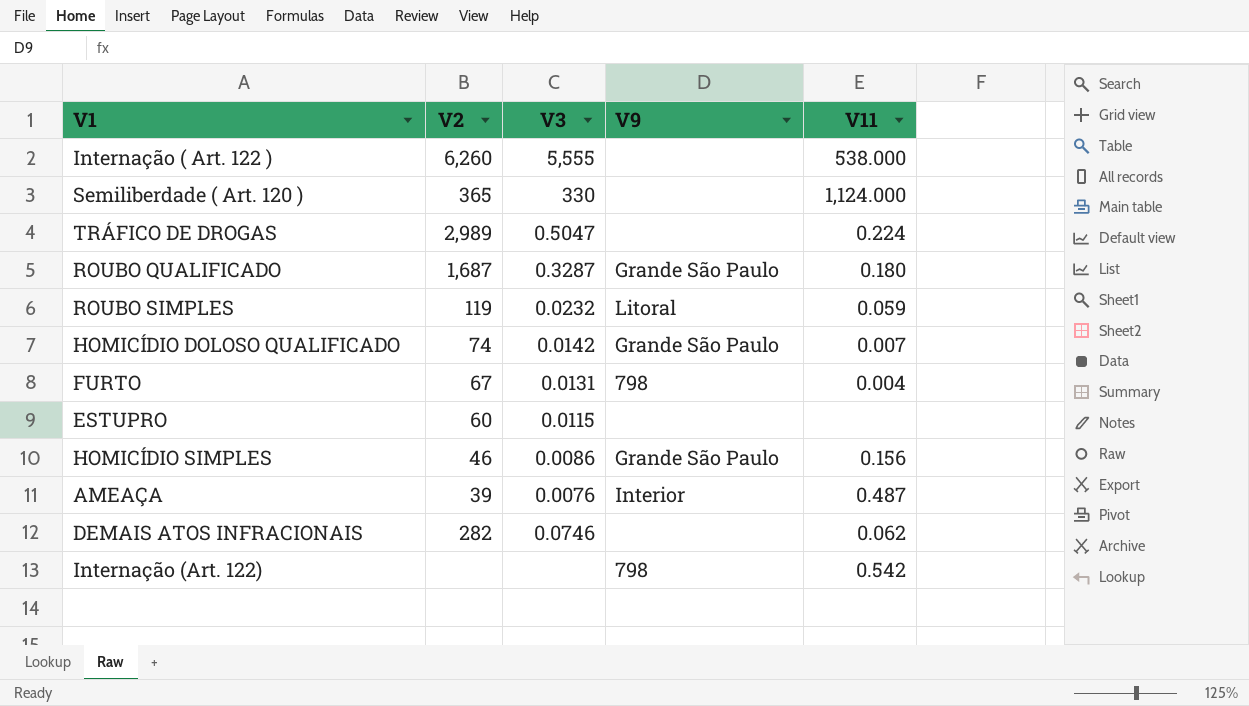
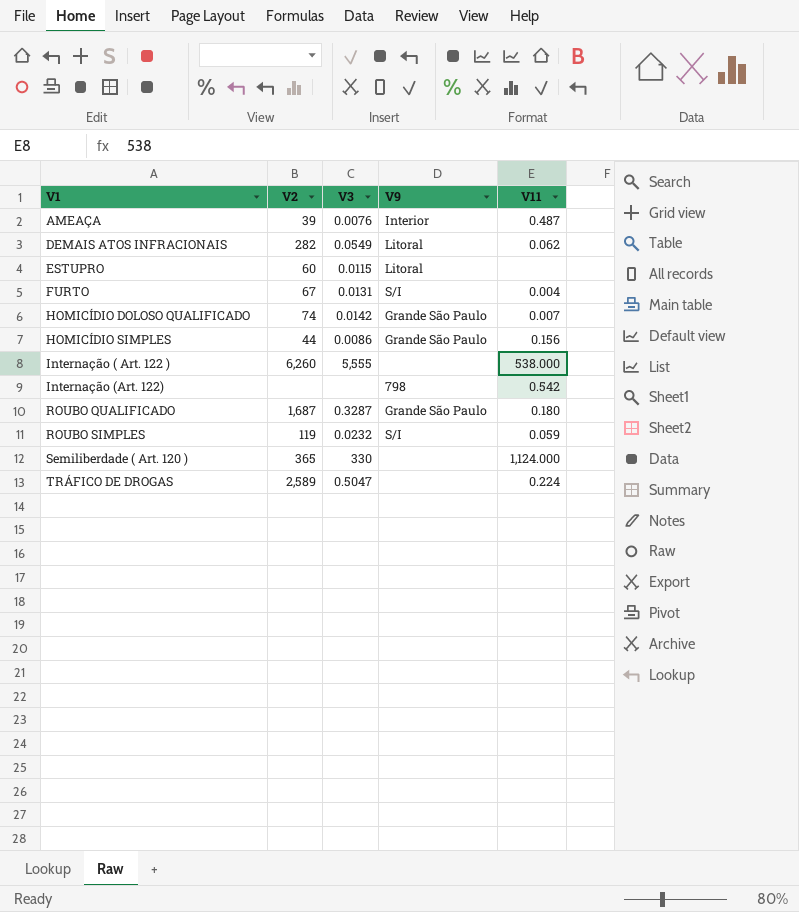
row order: none -> V1 ascending
DEMAIS ATOS INFRACIONAIS | V3: 0.0746 -> 0.0549
DEMAIS ATOS INFRACIONAIS | V9: none -> Litoral
ESTUPRO | V9: none -> Litoral
FURTO | V9: 798 -> S/I
HOMICÍDIO SIMPLES | V2: 46 -> 44
ROUBO SIMPLES | V9: Litoral -> S/I
TRÁFICO DE DROGAS | V2: 2,989 -> 2,589

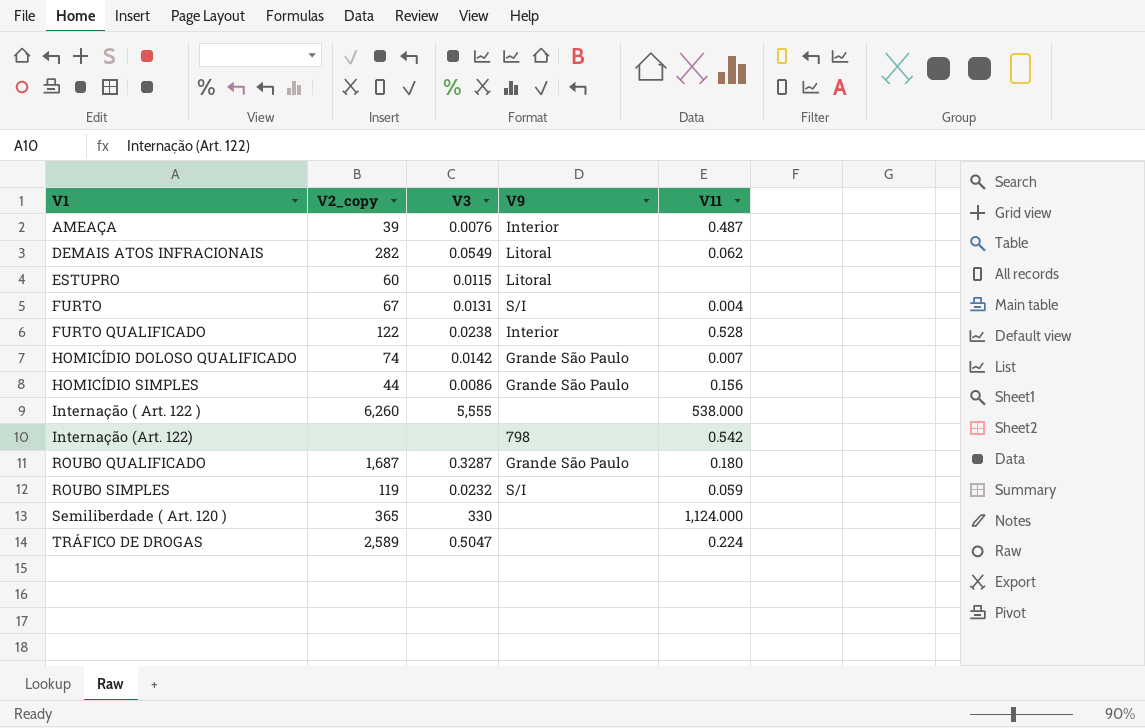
column name: V2 -> V2_copy
row FURTO QUALIFICADO: none -> 122 | 0.0238 | Interior | 0.528

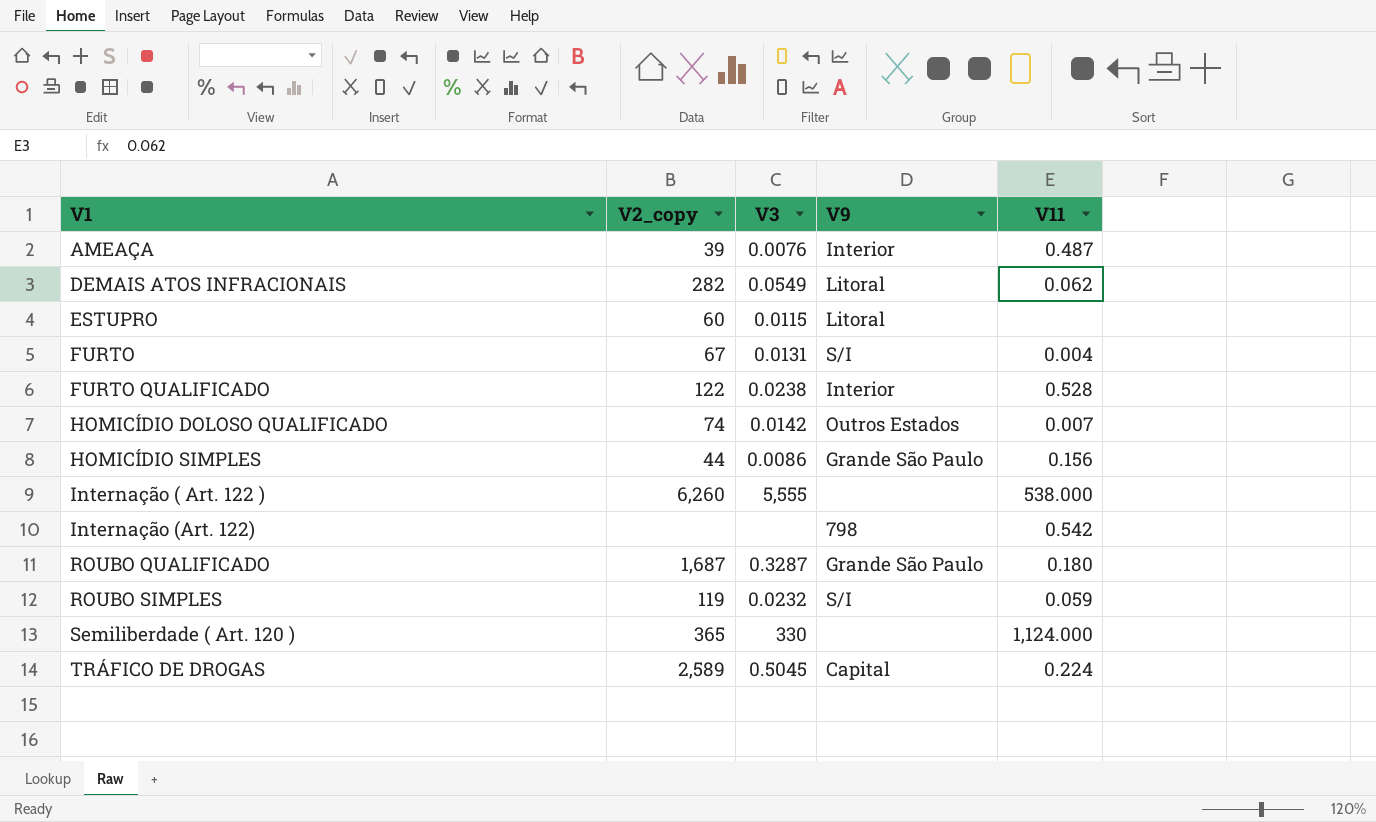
HOMICÍDIO DOLOSO QUALIFICADO | V9: Grande São Paulo -> Outros Estados
TRÁFICO DE DROGAS | V3: 0.5047 -> 0.5045
TRÁFICO DE DROGAS | V9: none -> Capital

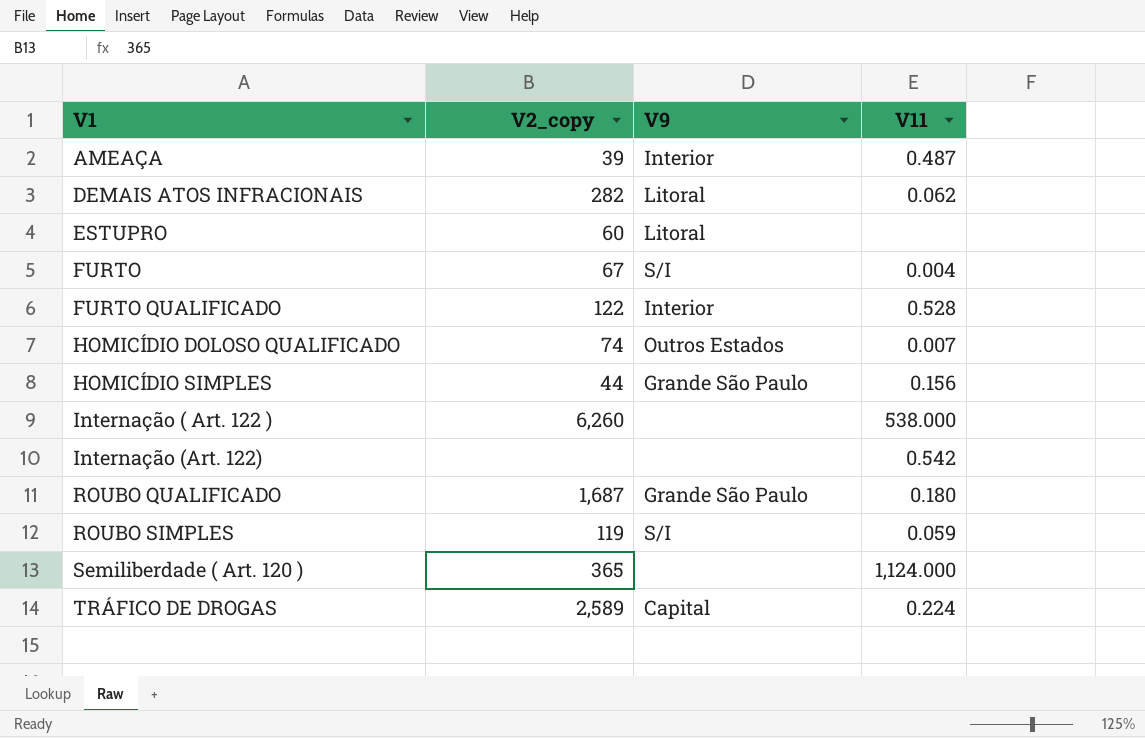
column V3 | position: 3 -> none
Internação (Art. 122) | V9: 798 -> none

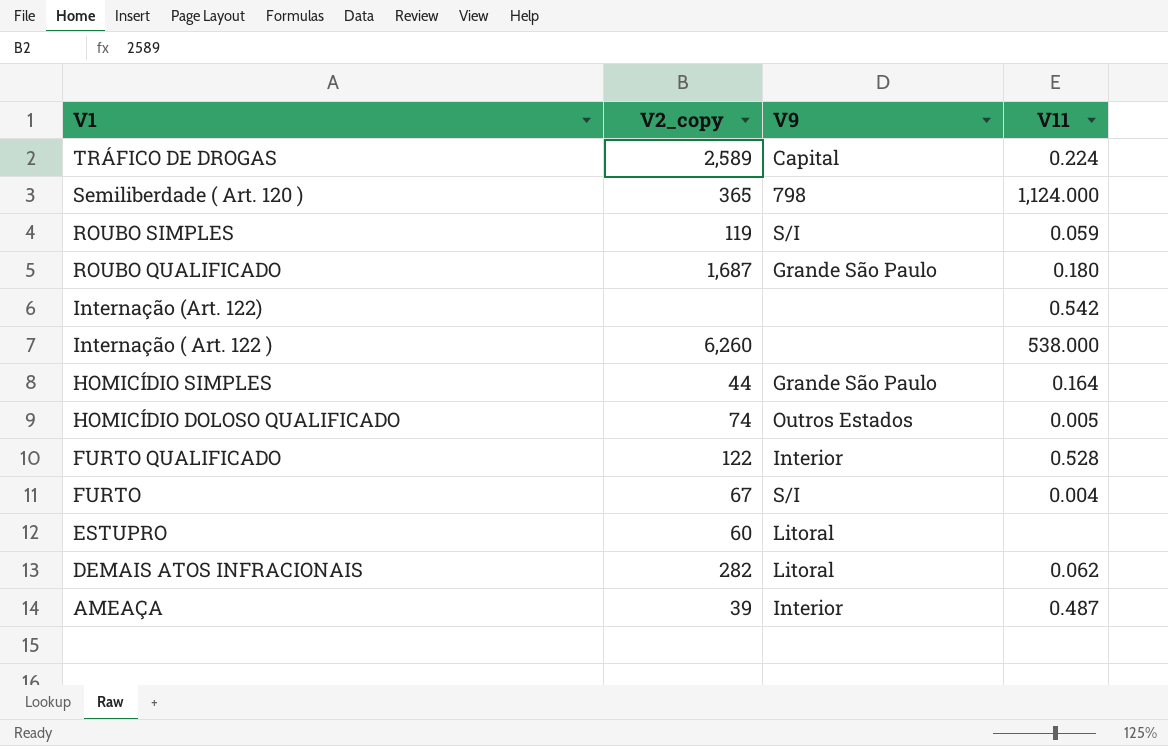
row order: V1 ascending -> V1 descending
Semiliberdade ( Art. 120 ) | V9: none -> 798
HOMICÍDIO SIMPLES | V11: 0.156 -> 0.164
HOMICÍDIO DOLOSO QUALIFICADO | V11: 0.007 -> 0.005

